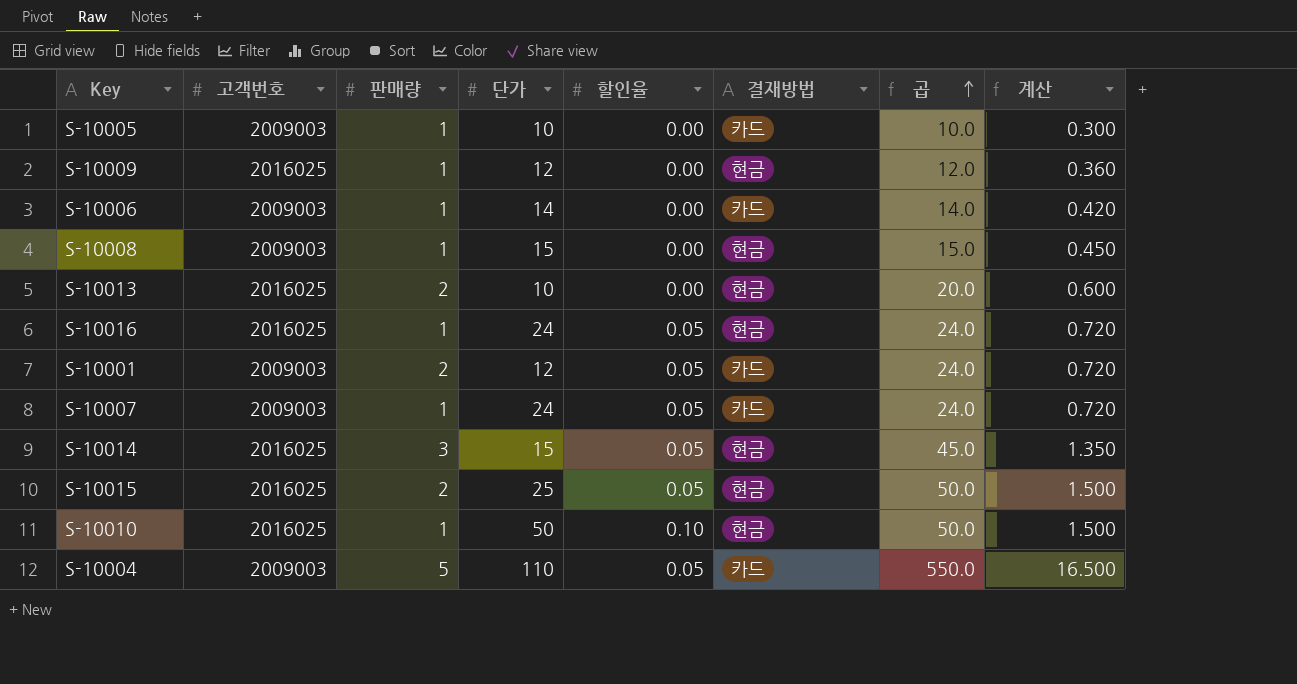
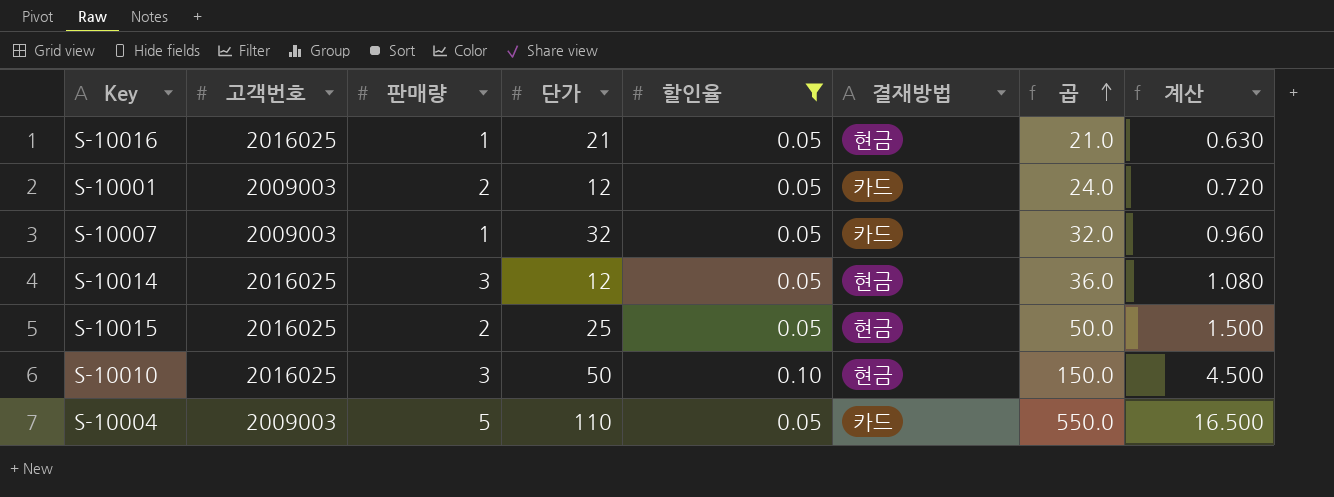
filter: none -> 할인율 != 0.00
S-10016 | 단가: 24 -> 21
S-10016 | 곱: 24.0 -> 21.0
S-10016 | 계산: 0.720 -> 0.630
S-10007 | 단가: 24 -> 32
S-10007 | 곱: 24.0 -> 32.0
S-10007 | 계산: 0.720 -> 0.960
S-10014 | 단가: 15 -> 12
S-10014 | 곱: 45.0 -> 36.0
S-10014 | 계산: 1.350 -> 1.080
S-10010 | 판매량: 1 -> 3
S-10010 | 곱: 50.0 -> 150.0
S-10010 | 계산: 1.500 -> 4.500

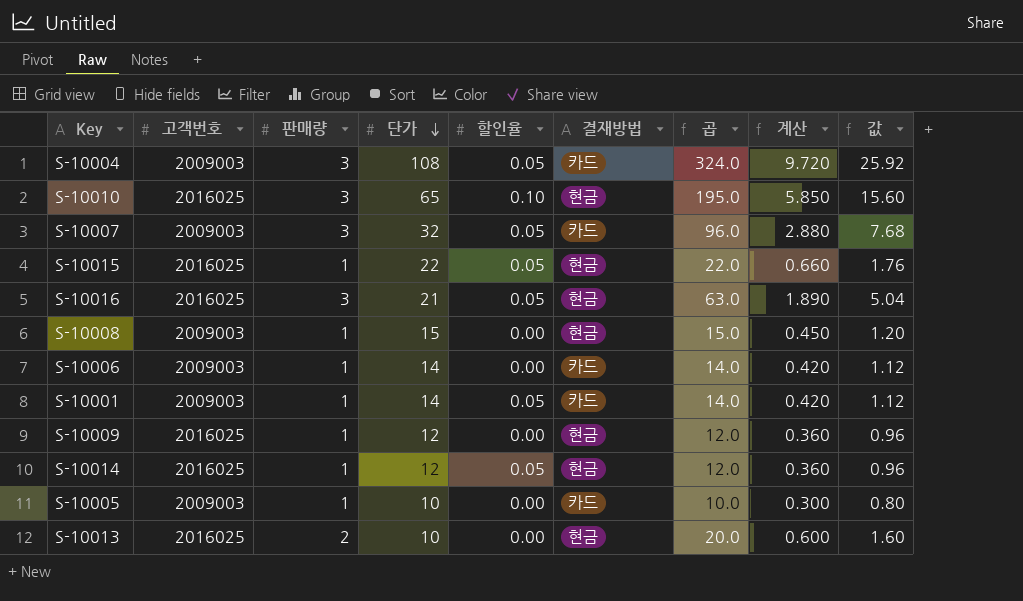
filter: 할인율 != 0.00 -> none
row order: 곱 ascending -> 단가 descending
column 값 | formula: none -> [곱] * 0.08
S-10004 | 판매량: 5 -> 3
S-10004 | 단가: 110 -> 108
S-10004 | 곱: 550.0 -> 324.0
S-10004 | 계산: 16.500 -> 9.720
S-10010 | 단가: 50 -> 65
S-10010 | 곱: 150.0 -> 195.0
S-10010 | 계산: 4.500 -> 5.850
S-10007 | 판매량: 1 -> 3
S-10007 | 곱: 32.0 -> 96.0
S-10007 | 계산: 0.960 -> 2.880
S-10015 | 판매량: 2 -> 1
S-10015 | 단가: 25 -> 22
S-10015 | 곱: 50.0 -> 22.0
S-10015 | 계산: 1.500 -> 0.660
S-10016 | 판매량: 1 -> 3
S-10016 | 곱: 21.0 -> 63.0
S-10016 | 계산: 0.630 -> 1.890
S-10001 | 판매량: 2 -> 1
S-10001 | 단가: 12 -> 14
S-10001 | 곱: 24.0 -> 14.0
S-10001 | 계산: 0.720 -> 0.420
S-10014 | 판매량: 3 -> 1
S-10014 | 곱: 36.0 -> 12.0
S-10014 | 계산: 1.080 -> 0.360

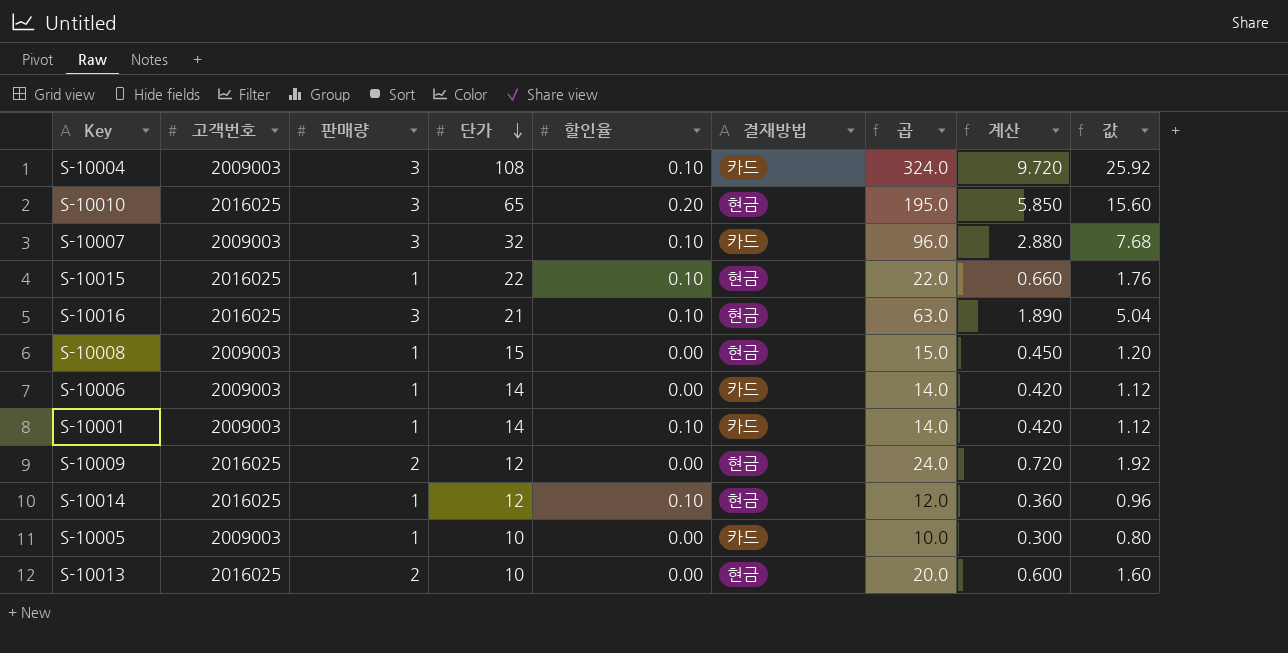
S-10004 | 할인율: 0.05 -> 0.10
S-10010 | 할인율: 0.10 -> 0.20
S-10007 | 할인율: 0.05 -> 0.10
S-10015 | 할인율: 0.05 -> 0.10
S-10016 | 할인율: 0.05 -> 0.10
S-10001 | 할인율: 0.05 -> 0.10
S-10009 | 판매량: 1 -> 2
S-10009 | 곱: 12.0 -> 24.0
S-10009 | 계산: 0.360 -> 0.720
S-10009 | 값: 0.96 -> 1.92
S-10014 | 할인율: 0.05 -> 0.10

